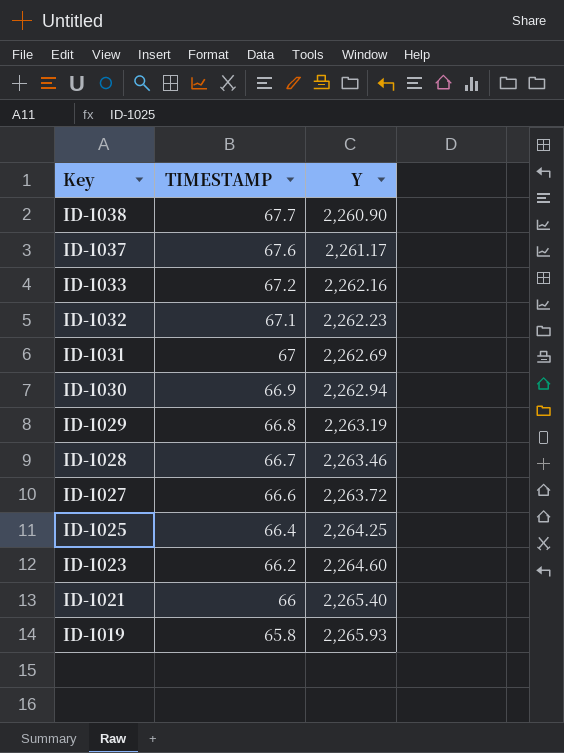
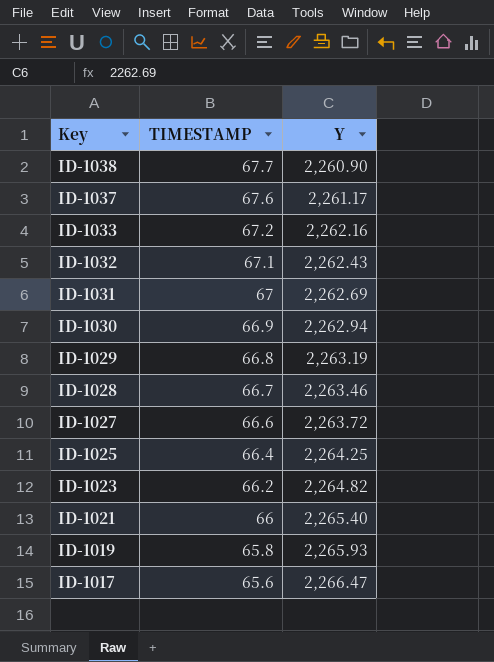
ID-1032 | Y: 2,262.23 -> 2,262.43
ID-1023 | Y: 2,264.60 -> 2,264.82
row ID-1017: none -> 65.6 | 2,266.47

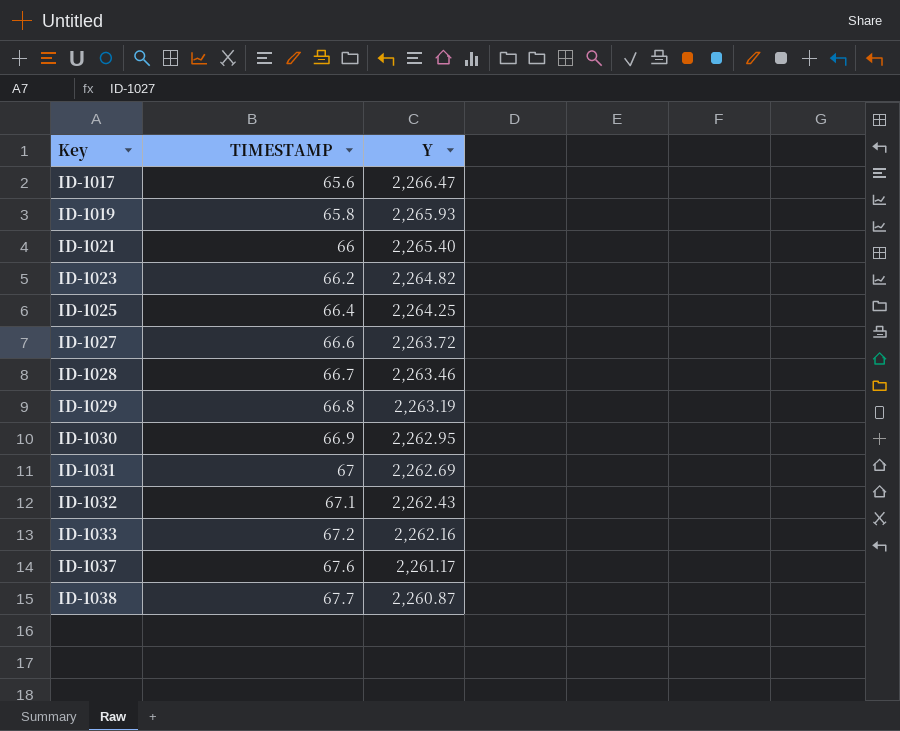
row order: Key descending -> Key ascending
ID-1030 | Y: 2,262.94 -> 2,262.95
ID-1038 | Y: 2,260.90 -> 2,260.87

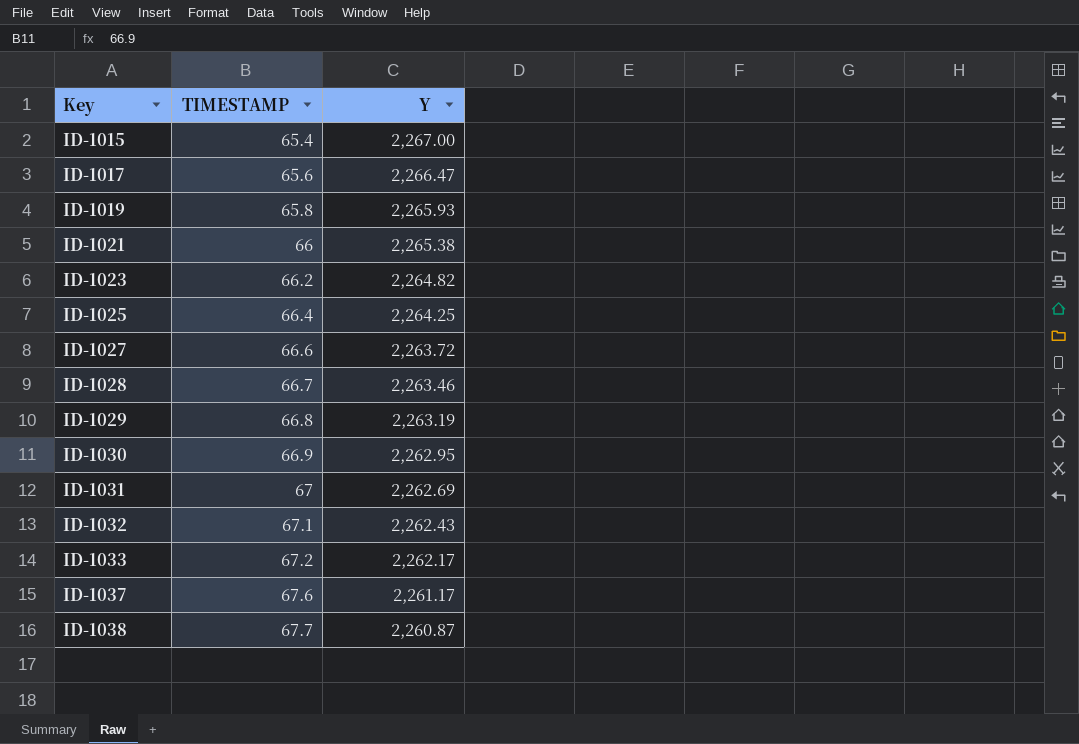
row ID-1015: none -> 65.4 | 2,267.00
ID-1021 | Y: 2,265.40 -> 2,265.38
ID-1033 | Y: 2,262.16 -> 2,262.17

